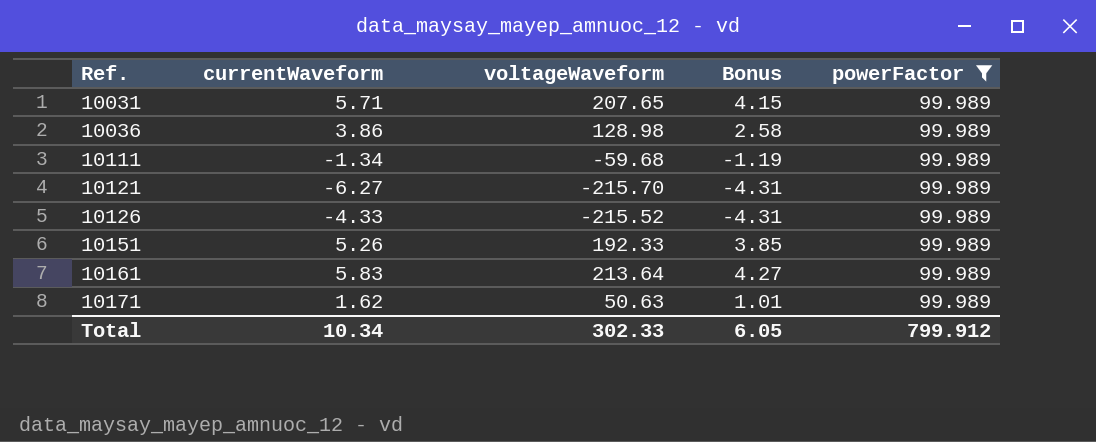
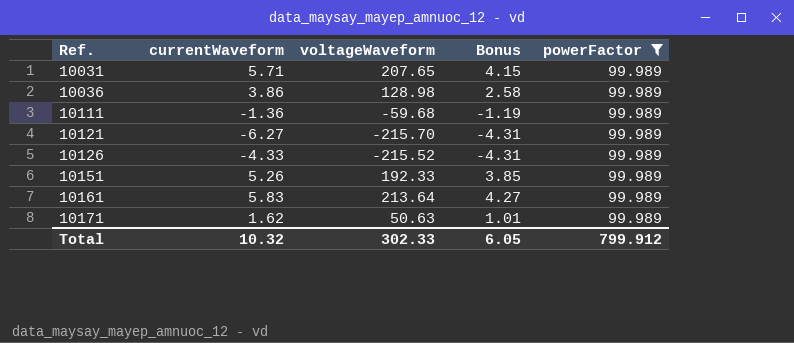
10111 | currentWaveform: -1.34 -> -1.36
Total | currentWaveform: 10.34 -> 10.32

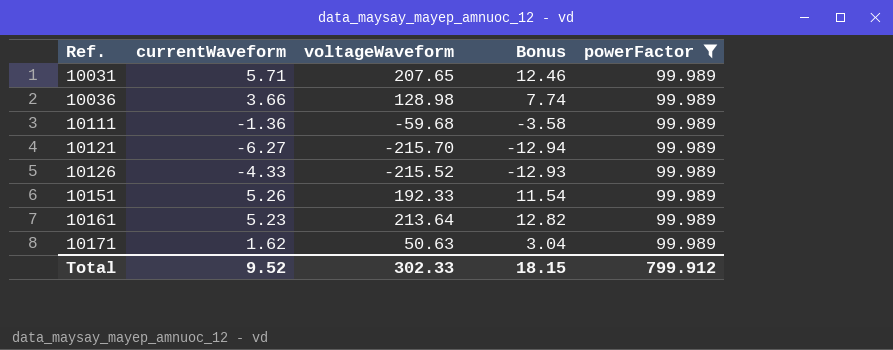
column Bonus | formula: [voltageWaveform] * 0.02 -> [voltageWaveform] * 0.06
10036 | currentWaveform: 3.86 -> 3.66
10161 | currentWaveform: 5.83 -> 5.23
Total | currentWaveform: 10.32 -> 9.52
Total | Bonus: 6.05 -> 18.15

